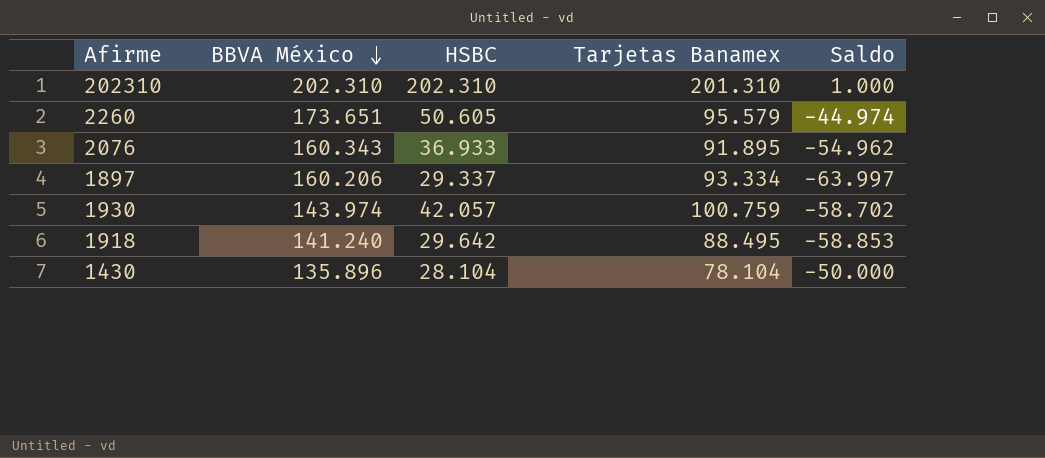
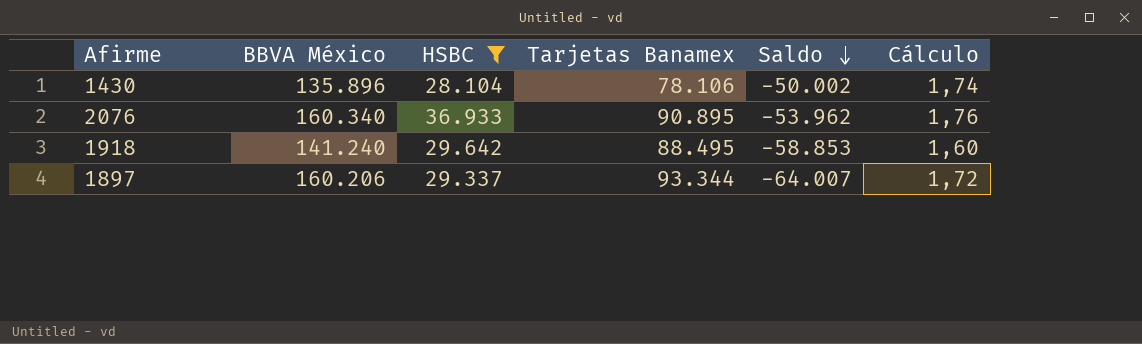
filter: none -> HSBC <= 36.933
row order: BBVA México descending -> Saldo descending
column Cálculo | formula: none -> [BBVA México] / [Tarjetas Banamex]
1430 | Tarjetas Banamex: 78.104 -> 78.106
1430 | Saldo: -50.000 -> -50.002
2076 | BBVA México: 160.343 -> 160.340
2076 | Tarjetas Banamex: 91.895 -> 90.895
2076 | Saldo: -54.962 -> -53.962
1897 | Tarjetas Banamex: 93.334 -> 93.344
1897 | Saldo: -63.997 -> -64.007

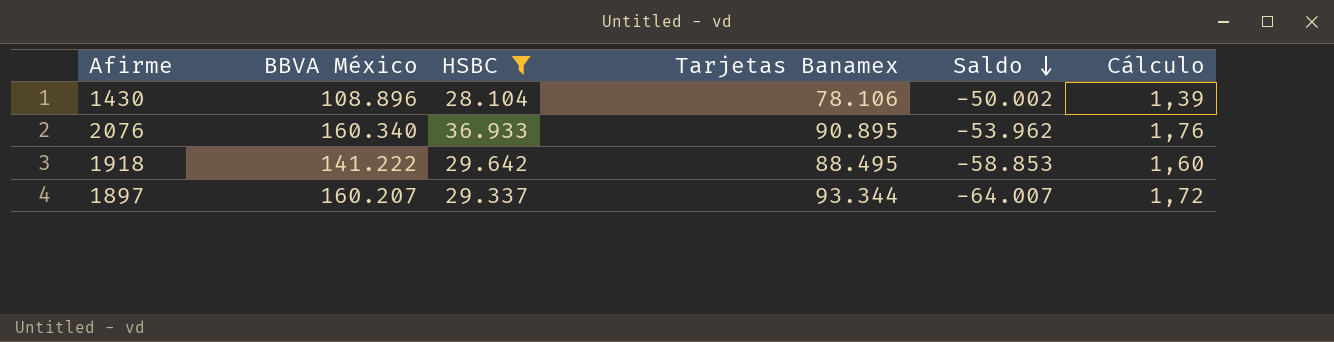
1430 | BBVA México: 135.896 -> 108.896
1430 | Cálculo: 1,74 -> 1,39
1918 | BBVA México: 141.240 -> 141.222
1897 | BBVA México: 160.206 -> 160.207

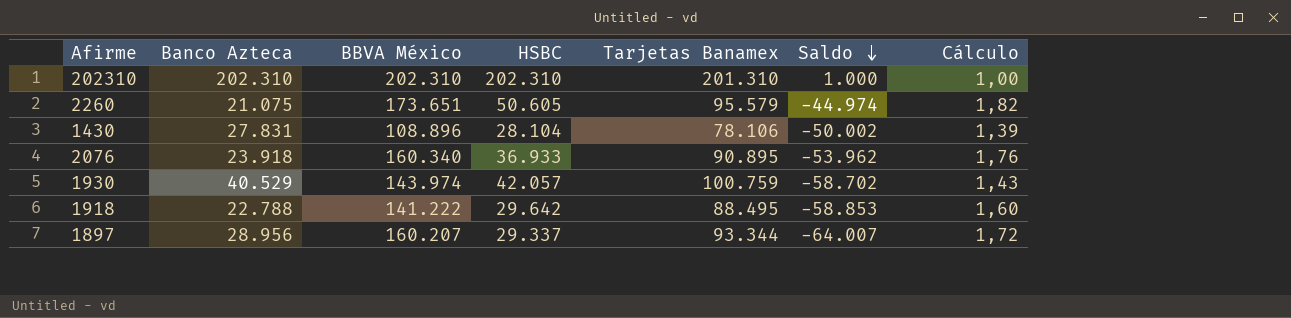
filter: HSBC <= 36.933 -> none
column Banco Azteca | position: none -> 2

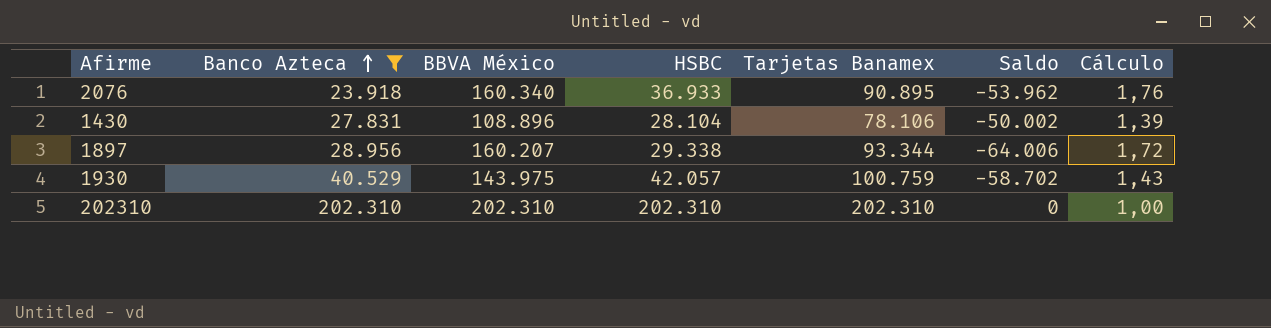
filter: none -> Banco Azteca >= 23.918
row order: Saldo descending -> Banco Azteca ascending
1897 | HSBC: 29.337 -> 29.338
1897 | Saldo: -64.007 -> -64.006
1930 | BBVA México: 143.974 -> 143.975
202310 | Tarjetas Banamex: 201.310 -> 202.310
202310 | Saldo: 1.000 -> 0

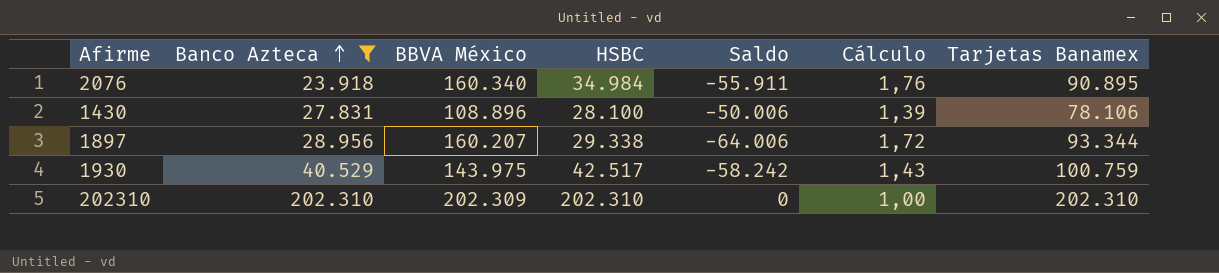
column Tarjetas Banamex | position: 5 -> 7
2076 | HSBC: 36.933 -> 34.984
2076 | Saldo: -53.962 -> -55.911
1430 | HSBC: 28.104 -> 28.100
1430 | Saldo: -50.002 -> -50.006
1930 | HSBC: 42.057 -> 42.517
1930 | Saldo: -58.702 -> -58.242
202310 | BBVA México: 202.310 -> 202.309

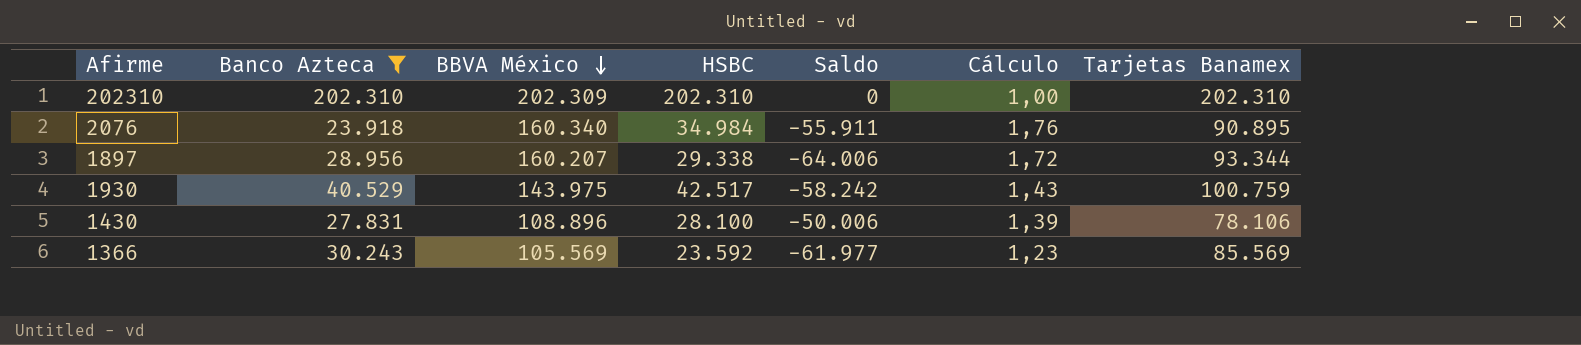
row order: Banco Azteca ascending -> BBVA México descending
row 1366: none -> 30.243 | 105.569 | 23.592 | -61.977 | 1,23 | 85.569

